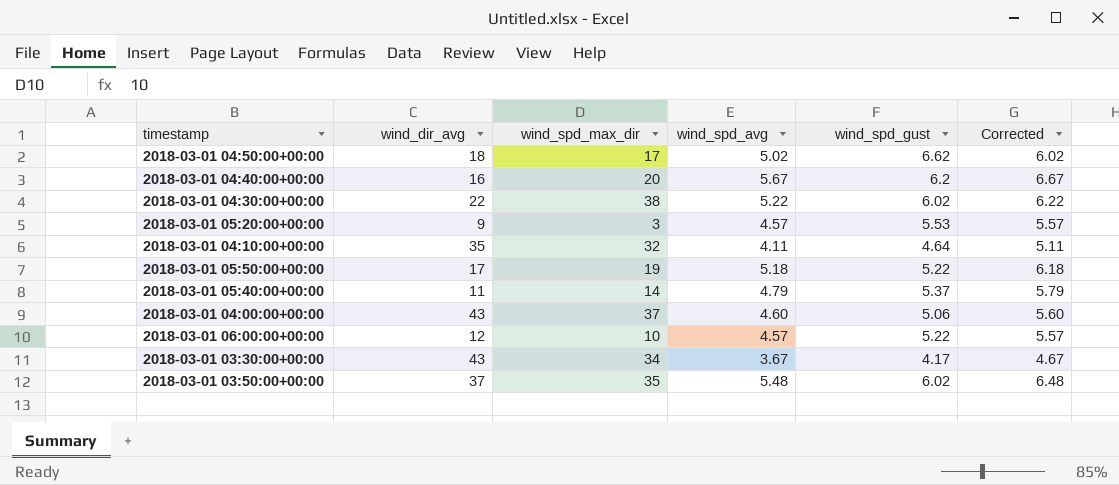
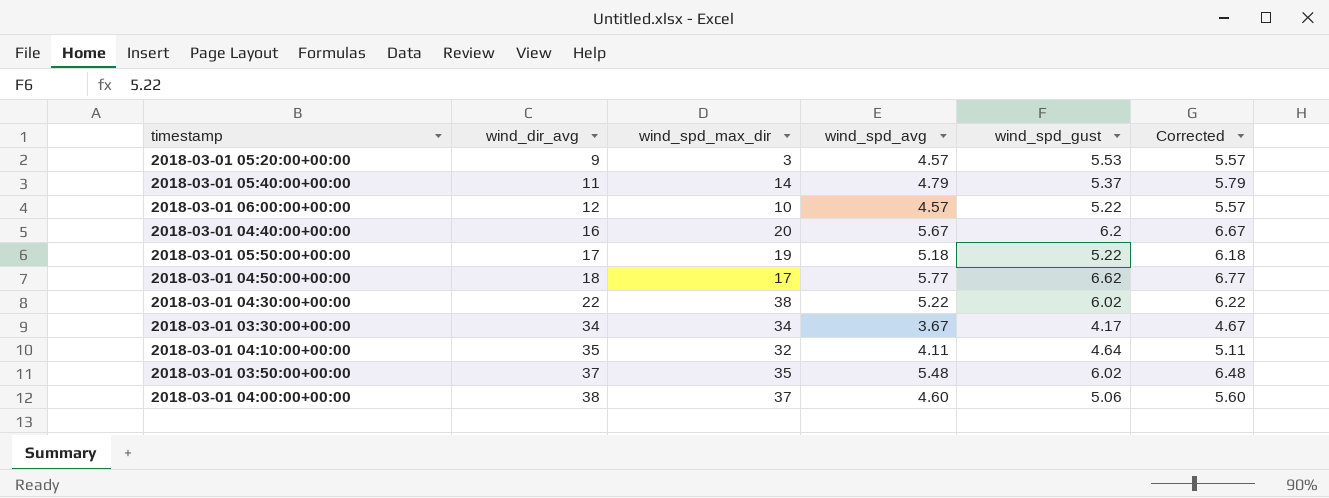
row order: none -> wind_dir_avg ascending
2018-03-01 04:50:00+00:00 | wind_spd_avg: 5.02 -> 5.77
2018-03-01 04:50:00+00:00 | Corrected: 6.02 -> 6.77
2018-03-01 03:30:00+00:00 | wind_dir_avg: 43 -> 34
2018-03-01 04:00:00+00:00 | wind_dir_avg: 43 -> 38

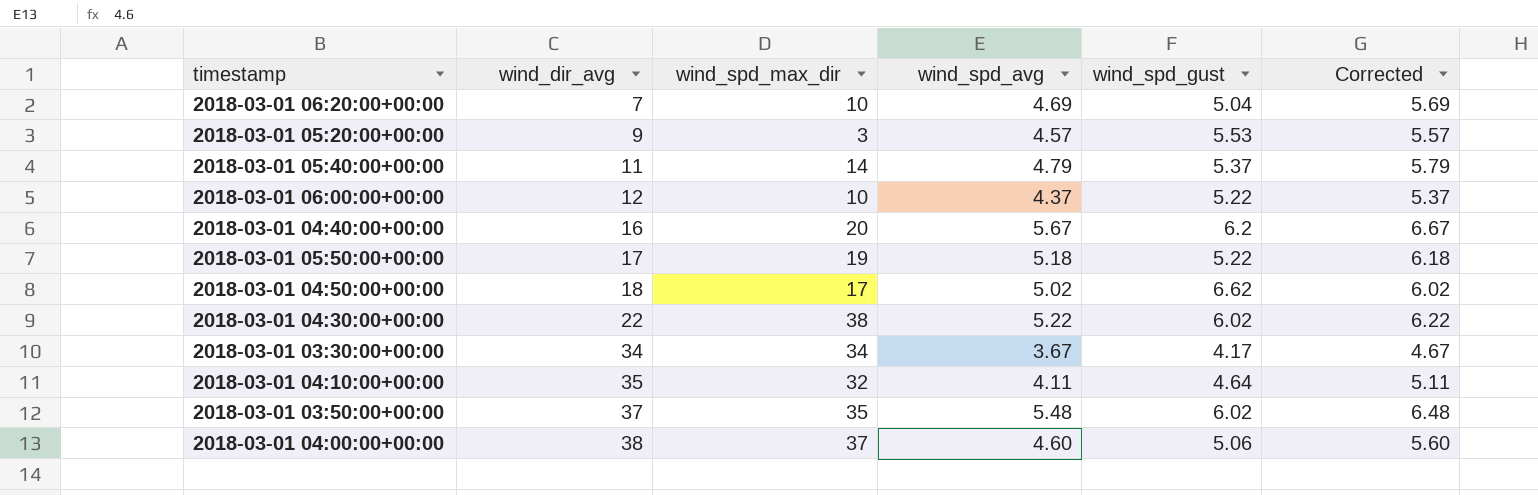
row 2018-03-01 06:20:00+00:00: none -> 7 | 10 | 4.69 | 5.04 | 5.69
2018-03-01 06:00:00+00:00 | wind_spd_avg: 4.57 -> 4.37
2018-03-01 06:00:00+00:00 | Corrected: 5.57 -> 5.37
2018-03-01 04:50:00+00:00 | wind_spd_avg: 5.77 -> 5.02
2018-03-01 04:50:00+00:00 | Corrected: 6.77 -> 6.02

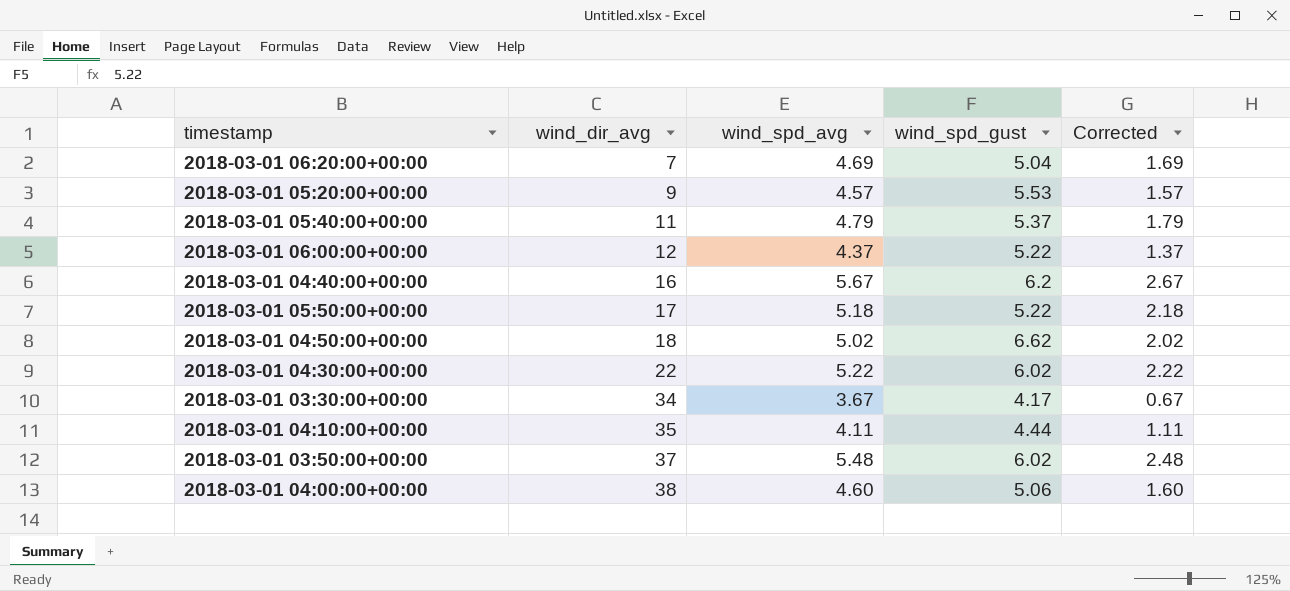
column wind_spd_max_dir | position: 3 -> none
column Corrected | formula: [wind_spd_avg] + 1 -> [wind_spd_avg] - 3
2018-03-01 04:10:00+00:00 | wind_spd_gust: 4.64 -> 4.44

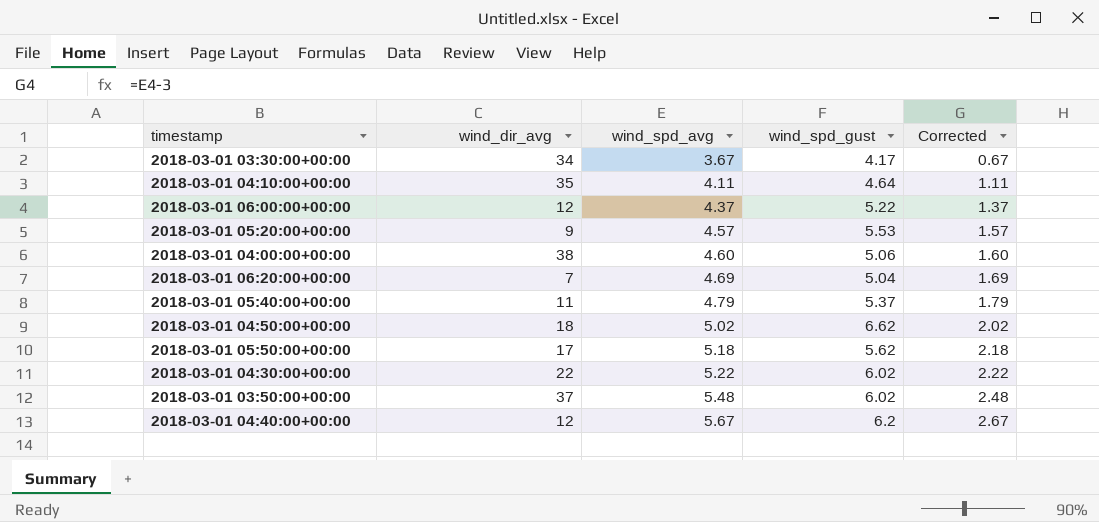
row order: wind_dir_avg ascending -> wind_spd_avg ascending
2018-03-01 04:10:00+00:00 | wind_spd_gust: 4.44 -> 4.64
2018-03-01 05:50:00+00:00 | wind_spd_gust: 5.22 -> 5.62
2018-03-01 04:40:00+00:00 | wind_dir_avg: 16 -> 12

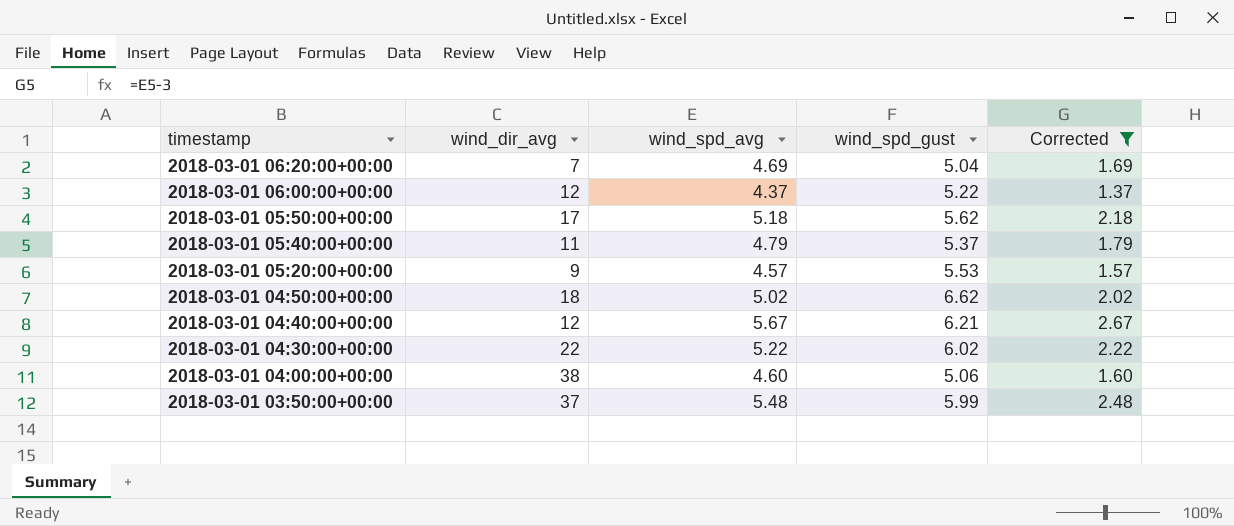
filter: none -> Corrected >= 1.37
row order: wind_spd_avg ascending -> timestamp descending
2018-03-01 04:40:00+00:00 | wind_spd_gust: 6.2 -> 6.21
2018-03-01 03:50:00+00:00 | wind_spd_gust: 6.02 -> 5.99

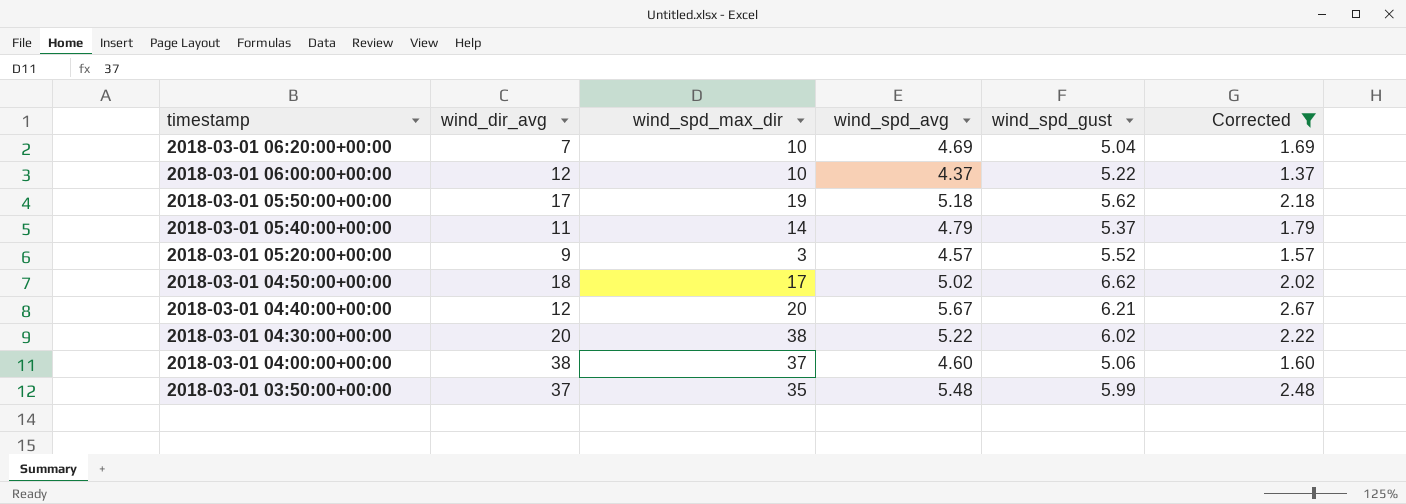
column wind_spd_max_dir | position: none -> 3
2018-03-01 05:20:00+00:00 | wind_spd_gust: 5.53 -> 5.52
2018-03-01 04:30:00+00:00 | wind_dir_avg: 22 -> 20

